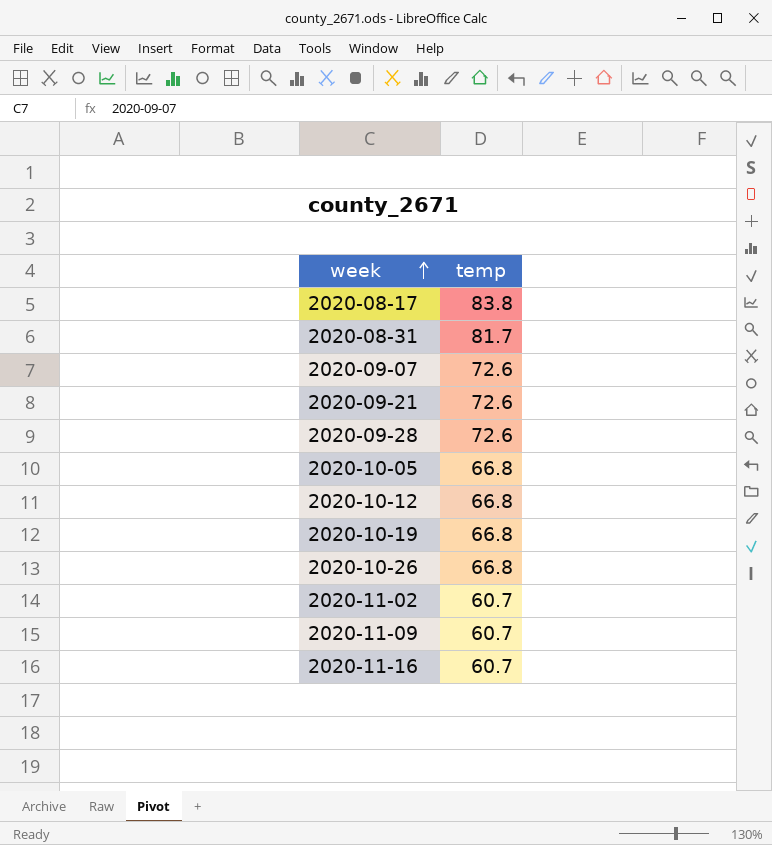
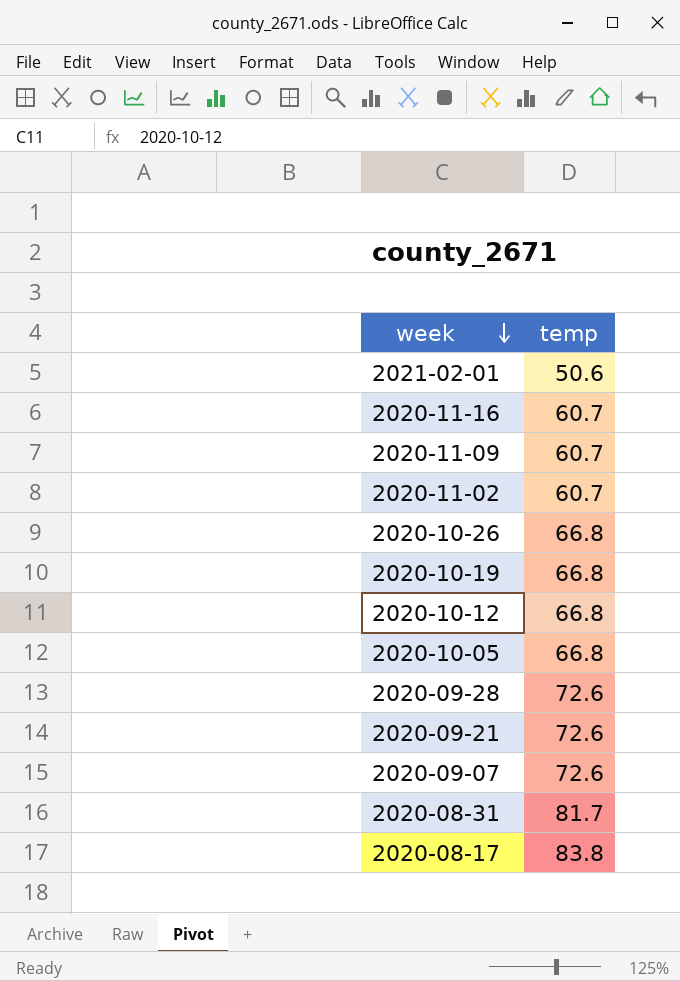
row order: week ascending -> week descending
row 2021-02-01: none -> 50.6

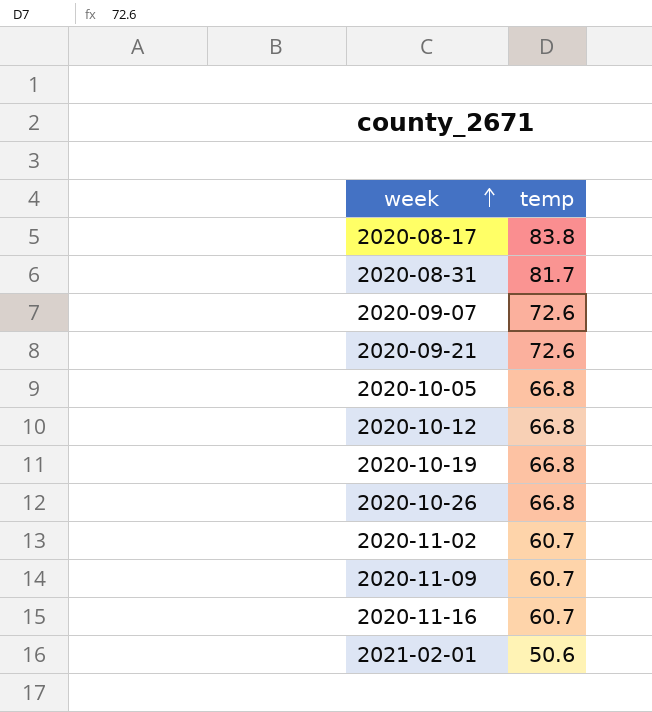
row order: week descending -> week ascending
row 2020-09-28: 72.6 -> none

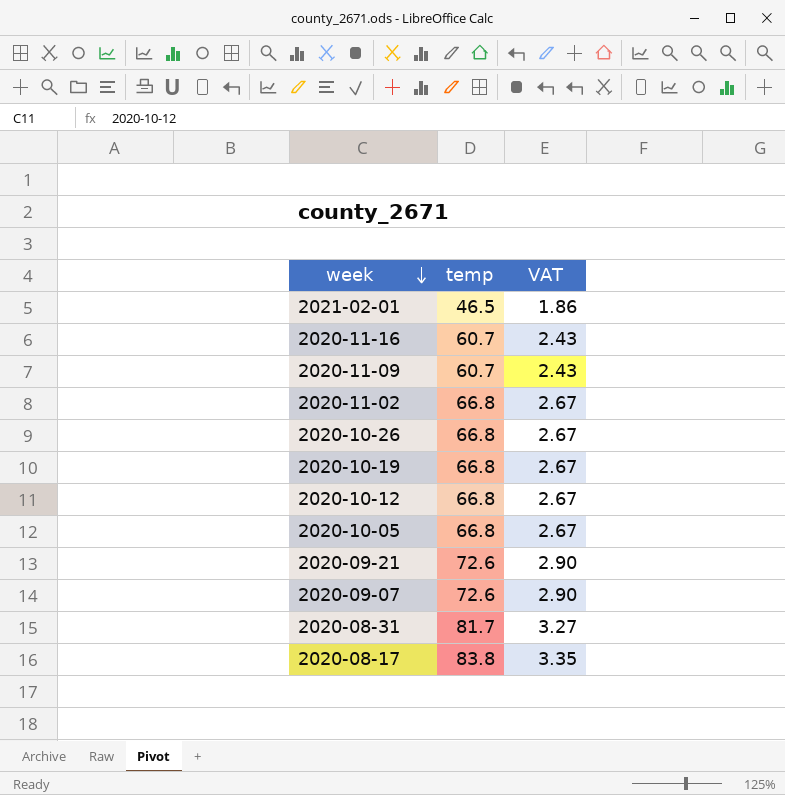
row order: week ascending -> week descending
column VAT | formula: none -> [temp] * 0.04
2021-02-01 | temp: 50.6 -> 46.5
2020-11-02 | temp: 60.7 -> 66.8

